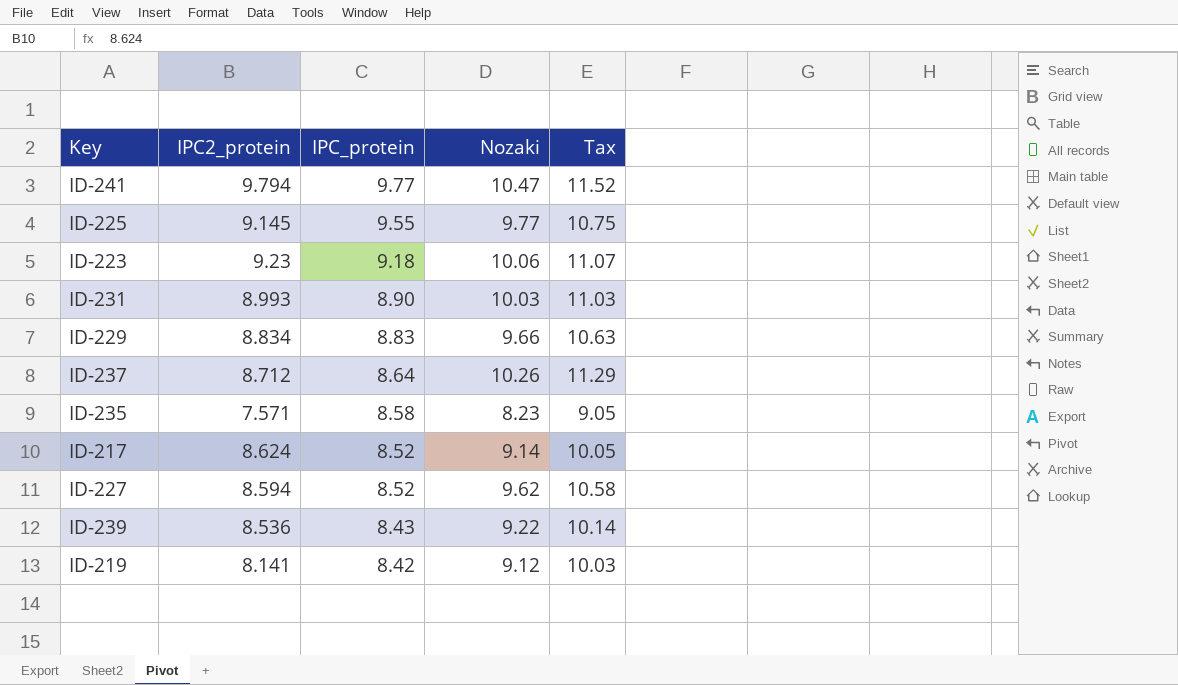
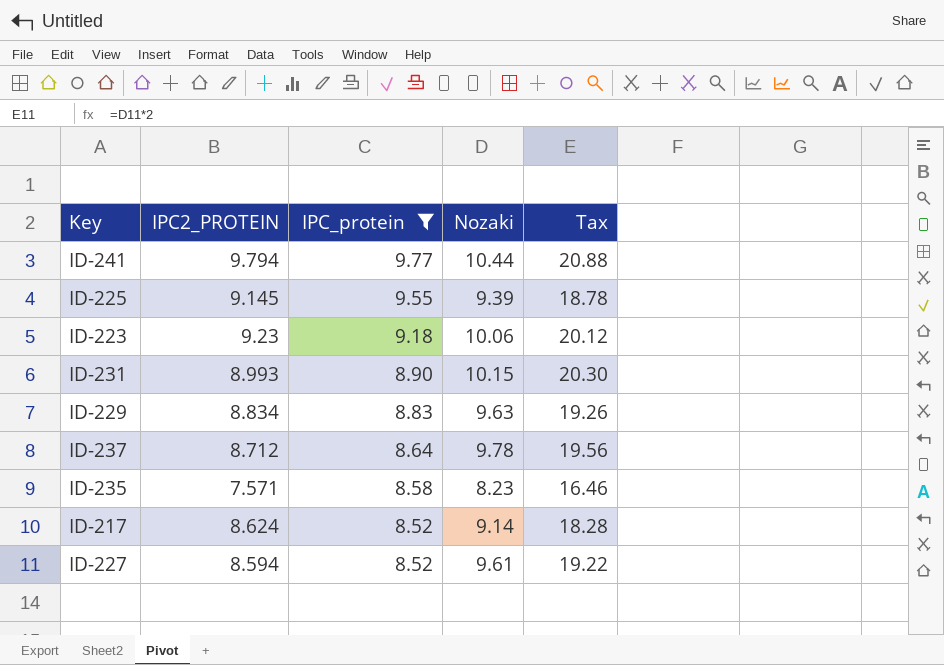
filter: none -> IPC_protein >= 8.52
column name: IPC2_protein -> IPC2_PROTEIN
column Tax | formula: [Nozaki] * 1.1 -> [Nozaki] * 2
ID-241 | Nozaki: 10.47 -> 10.44
ID-225 | Nozaki: 9.77 -> 9.39
ID-231 | Nozaki: 10.03 -> 10.15
ID-229 | Nozaki: 9.66 -> 9.63
ID-237 | Nozaki: 10.26 -> 9.78
ID-227 | Nozaki: 9.62 -> 9.61

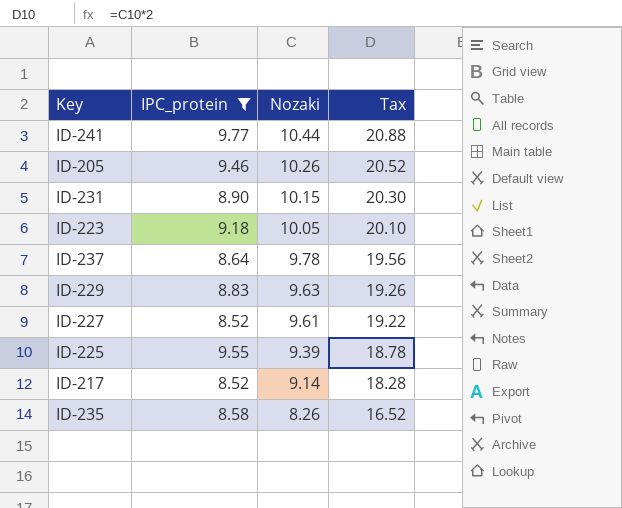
row order: IPC_protein descending -> Nozaki descending
column IPC2_PROTEIN | position: 2 -> none
row ID-205: none -> 9.46 | 10.26 | 20.52
ID-223 | Nozaki: 10.06 -> 10.05
ID-223 | Tax: 20.12 -> 20.10
ID-235 | Nozaki: 8.23 -> 8.26
ID-235 | Tax: 16.46 -> 16.52

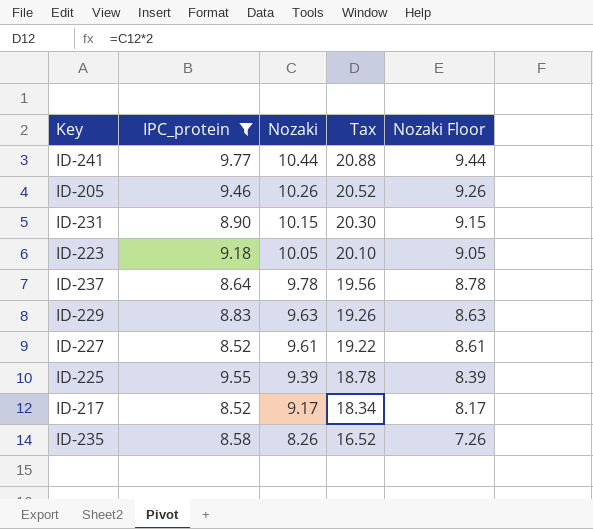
column Nozaki Floor | formula: none -> [Nozaki] - 1
ID-217 | Nozaki: 9.14 -> 9.17
ID-217 | Tax: 18.28 -> 18.34

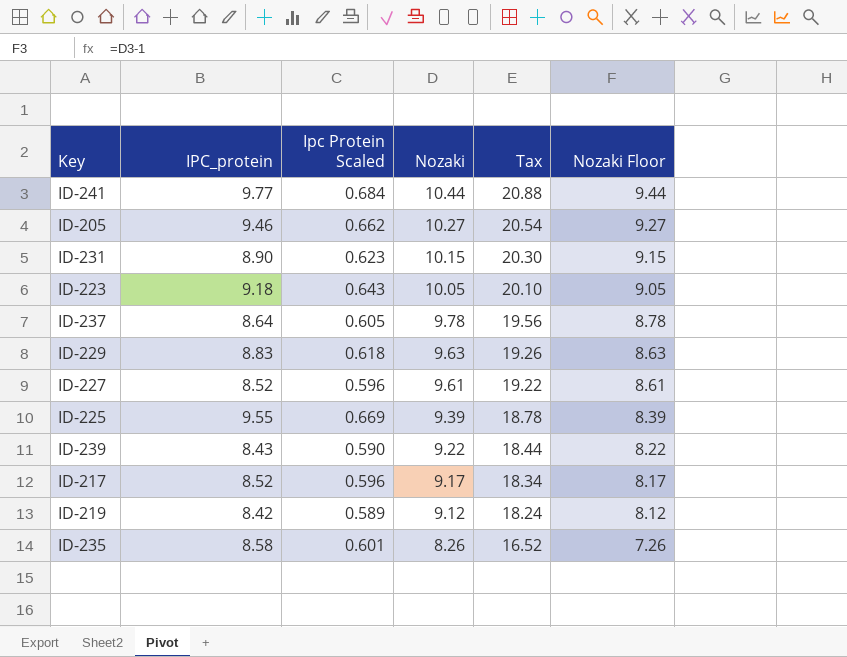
filter: IPC_protein >= 8.52 -> none
column Ipc Protein Scaled | formula: none -> [IPC_protein] * 0.07
ID-205 | Nozaki: 10.26 -> 10.27
ID-205 | Tax: 20.52 -> 20.54
ID-205 | Nozaki Floor: 9.26 -> 9.27

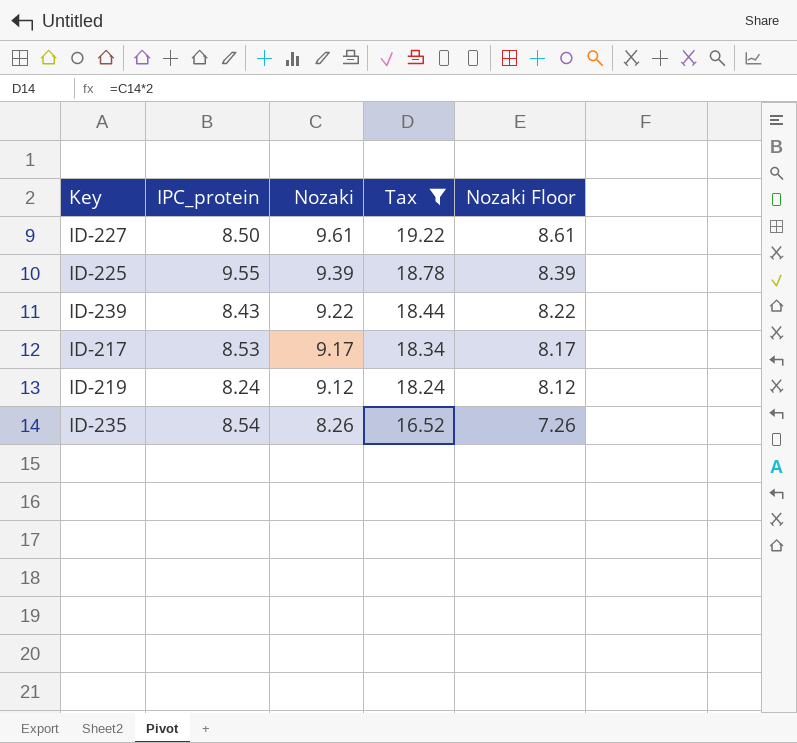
filter: none -> Tax <= 19.22
column Ipc Protein Scaled | formula: [IPC_protein] * 0.07 -> none
ID-227 | IPC_protein: 8.52 -> 8.50
ID-217 | IPC_protein: 8.52 -> 8.53
ID-219 | IPC_protein: 8.42 -> 8.24
ID-235 | IPC_protein: 8.58 -> 8.54

